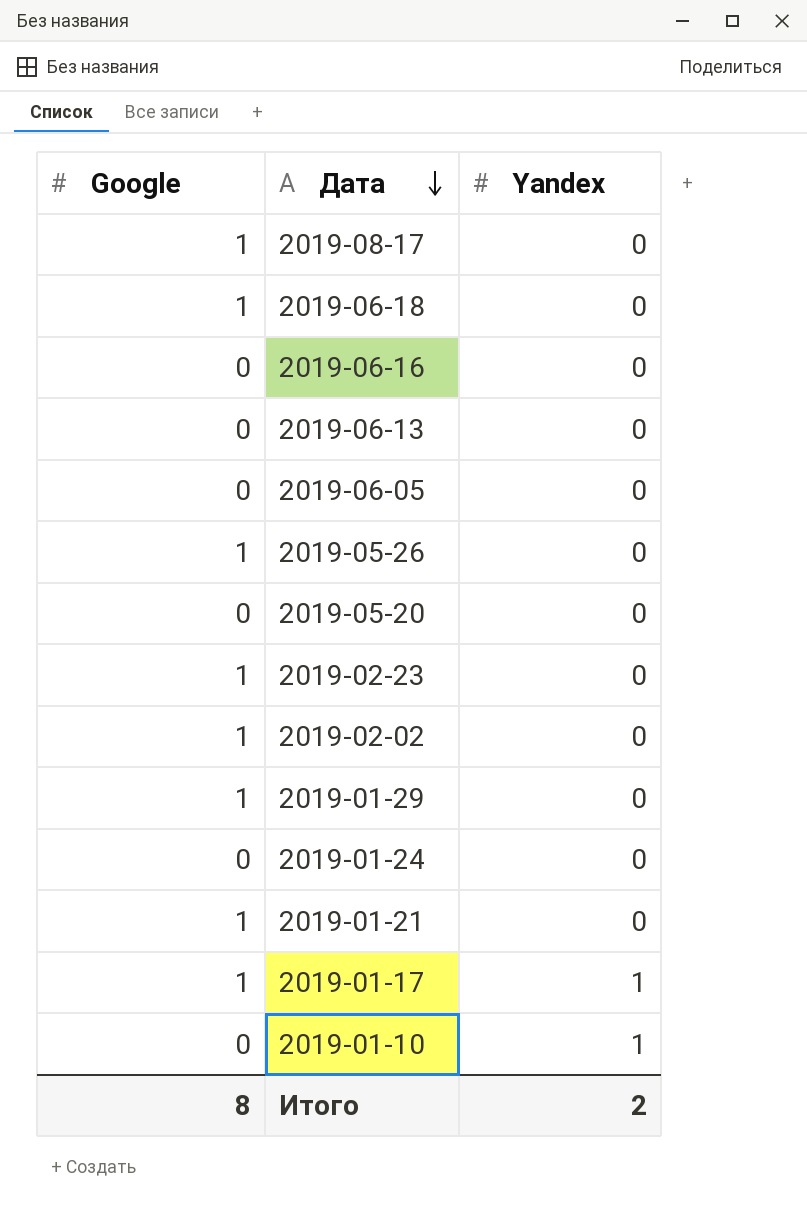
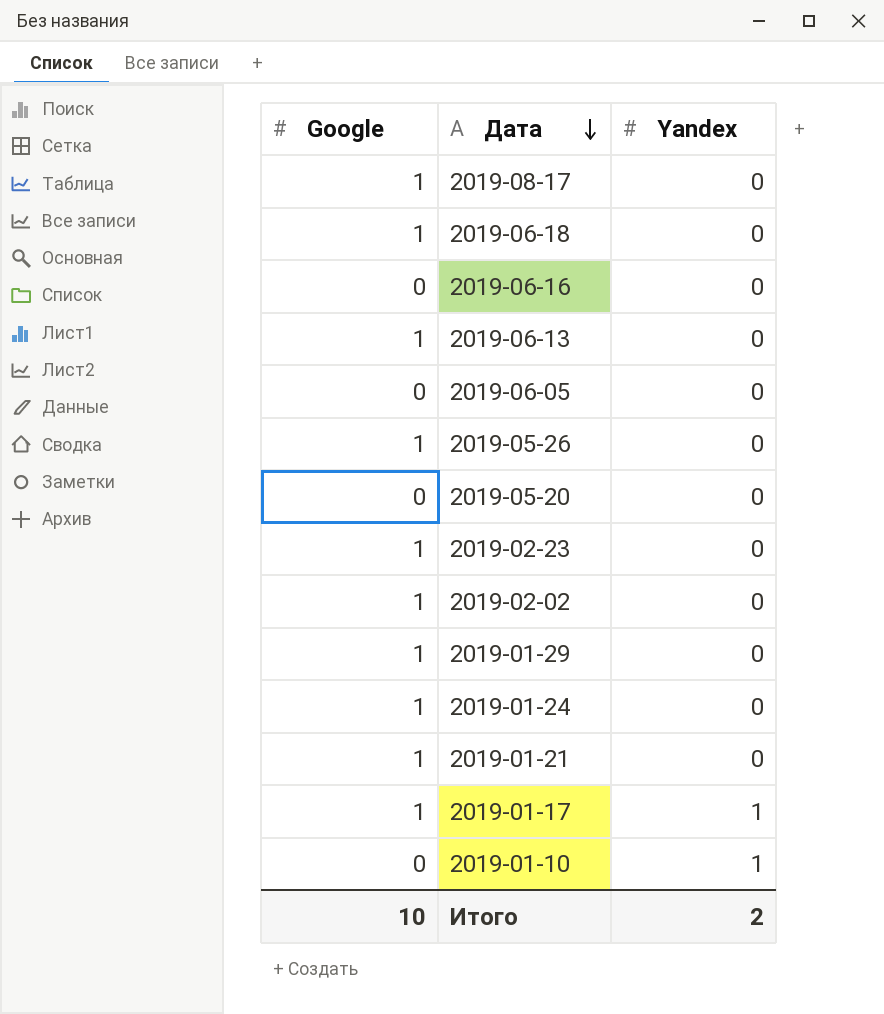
2019-06-13 | Google: 0 -> 1
2019-01-24 | Google: 0 -> 1
Итого | Google: 8 -> 10

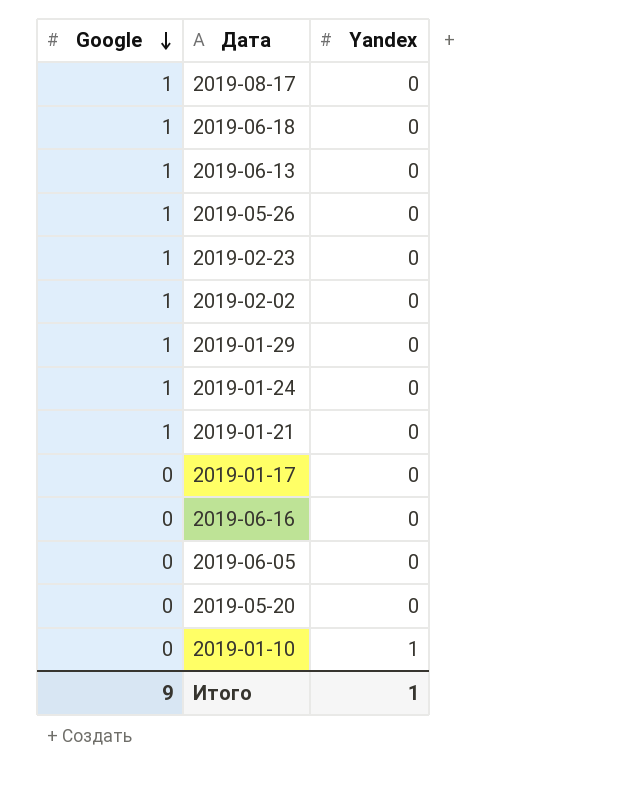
row order: Дата descending -> Google descending
2019-01-17 | Google: 1 -> 0
2019-01-17 | Yandex: 1 -> 0
Итого | Google: 10 -> 9
Итого | Yandex: 2 -> 1

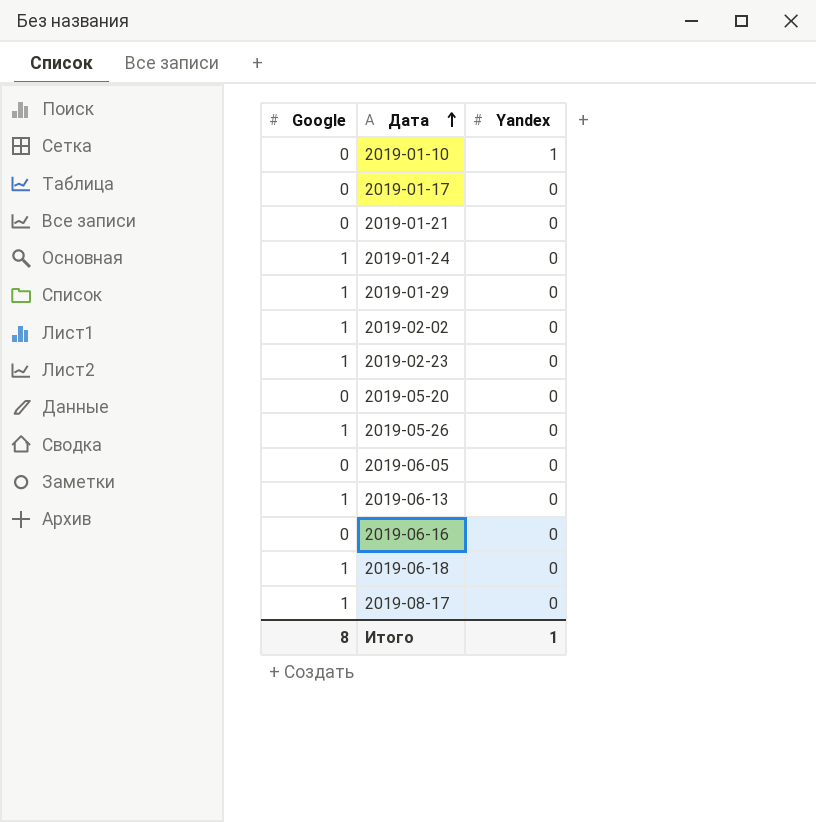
row order: Google descending -> Дата ascending
2019-01-21 | Google: 1 -> 0
Итого | Google: 9 -> 8

